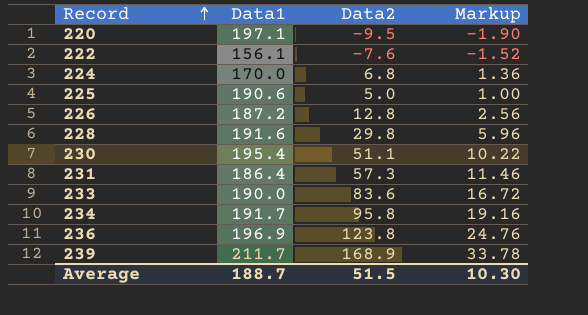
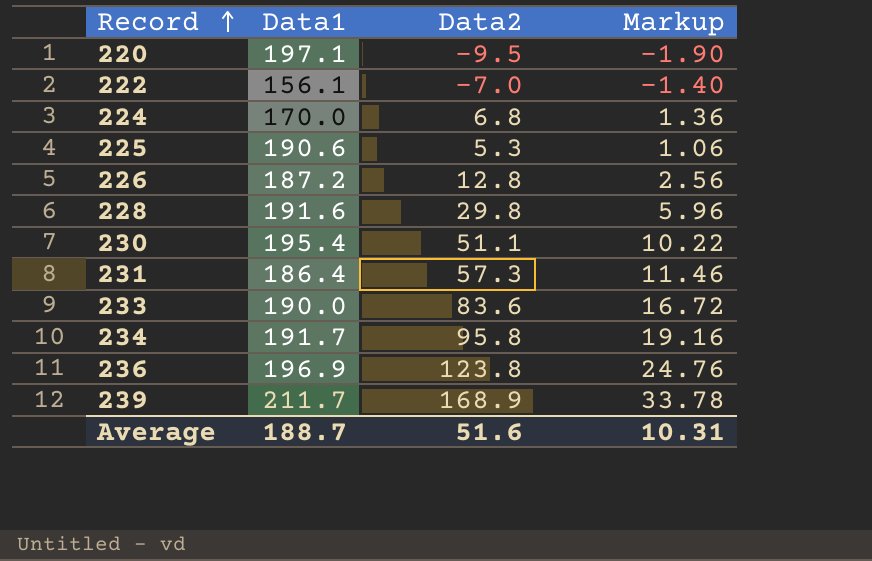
222 | Data2: -7.6 -> -7.0
222 | Markup: -1.52 -> -1.40
225 | Data2: 5.0 -> 5.3
225 | Markup: 1.00 -> 1.06
Average | Data2: 51.5 -> 51.6
Average | Markup: 10.30 -> 10.31

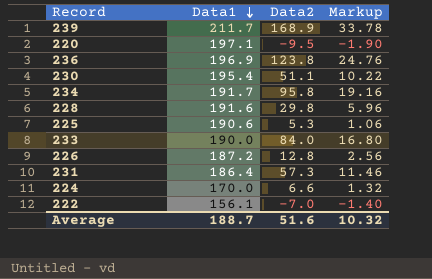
row order: Record ascending -> Data1 descending
233 | Data2: 83.6 -> 84.0
233 | Markup: 16.72 -> 16.80
224 | Data2: 6.8 -> 6.6
224 | Markup: 1.36 -> 1.32
Average | Markup: 10.31 -> 10.32

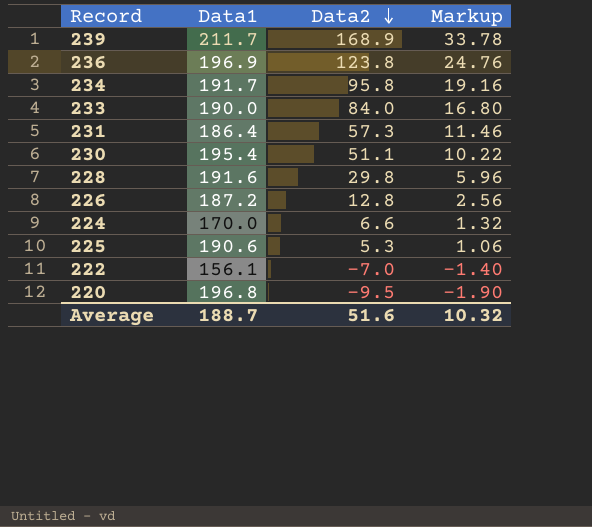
row order: Data1 descending -> Data2 descending
220 | Data1: 197.1 -> 196.8

